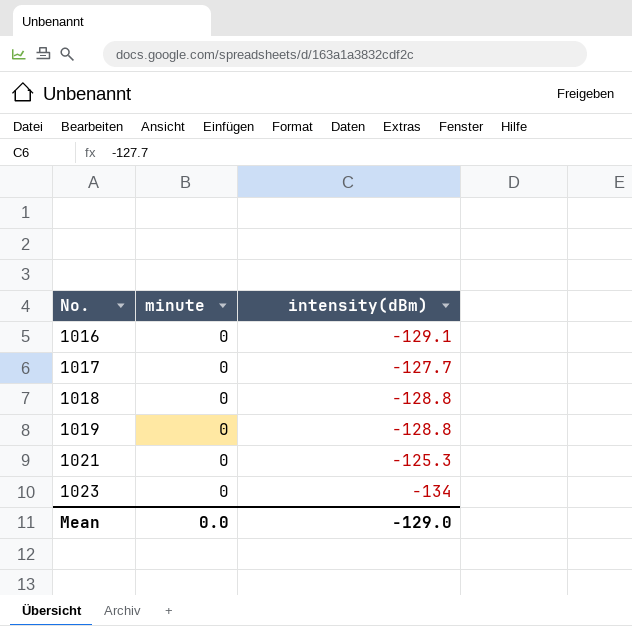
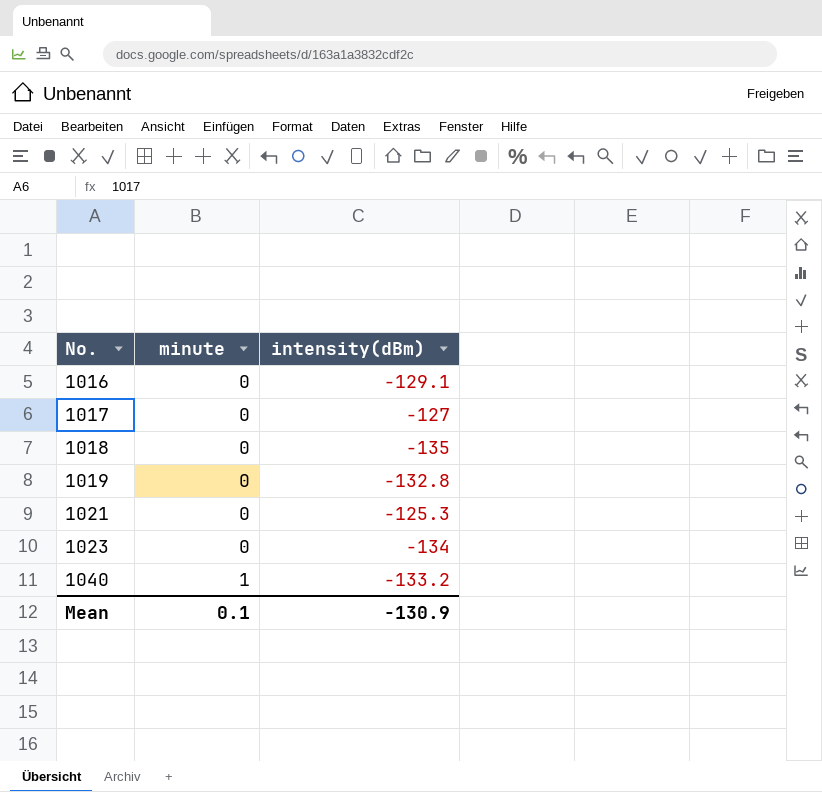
1017 | intensity(dBm): -127.7 -> -127
1018 | intensity(dBm): -128.8 -> -135
1019 | intensity(dBm): -128.8 -> -132.8
row 1040: none -> 1 | -133.2
Mean | minute: 0.0 -> 0.1
Mean | intensity(dBm): -129.0 -> -130.9

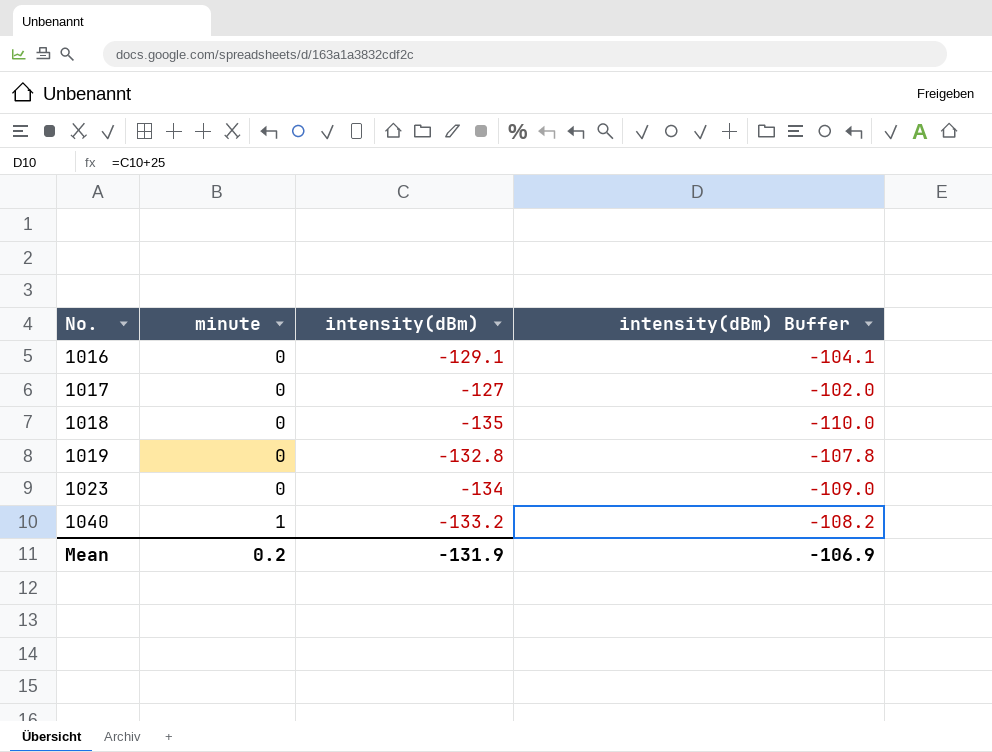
column intensity(dBm) Buffer | formula: none -> [intensity(dBm)] + 25
row 1021: 0 | -125.3 -> none
Mean | minute: 0.1 -> 0.2
Mean | intensity(dBm): -130.9 -> -131.9

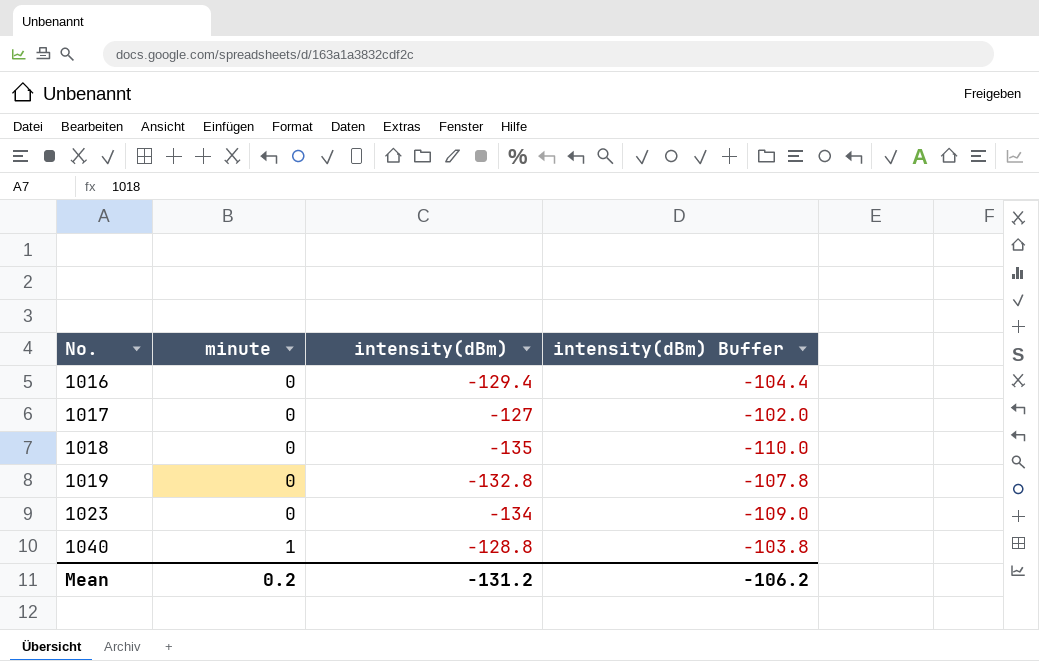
1016 | intensity(dBm): -129.1 -> -129.4
1016 | intensity(dBm) Buffer: -104.1 -> -104.4
1040 | intensity(dBm): -133.2 -> -128.8
1040 | intensity(dBm) Buffer: -108.2 -> -103.8
Mean | intensity(dBm): -131.9 -> -131.2
Mean | intensity(dBm) Buffer: -106.9 -> -106.2

